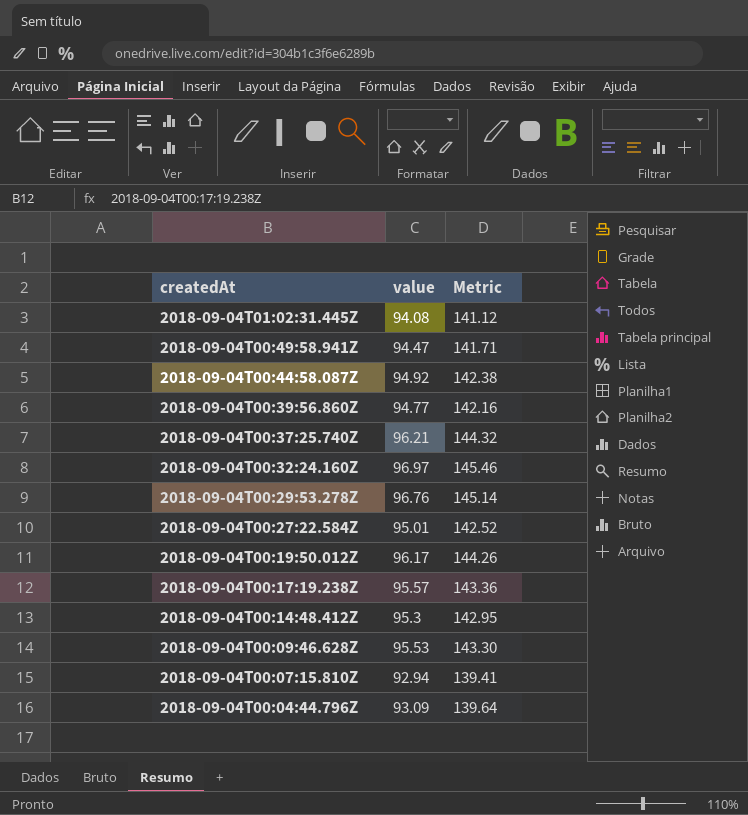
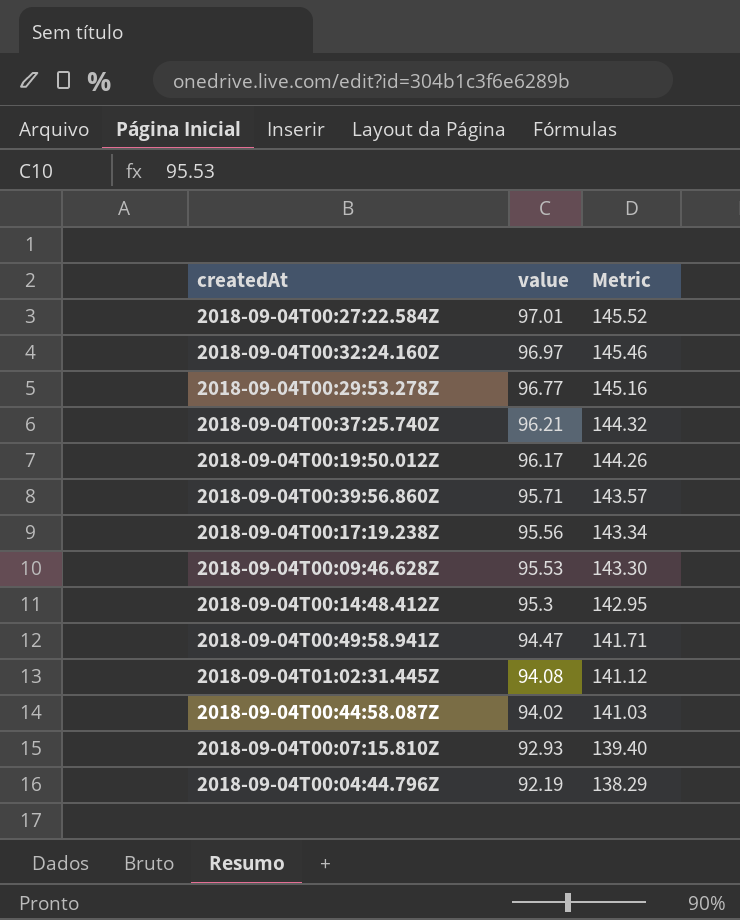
row order: createdAt descending -> value descending
2018-09-04T00:27:22.584Z | value: 95.01 -> 97.01
2018-09-04T00:27:22.584Z | Metric: 142.52 -> 145.52
2018-09-04T00:29:53.278Z | value: 96.76 -> 96.77
2018-09-04T00:29:53.278Z | Metric: 145.14 -> 145.16
2018-09-04T00:39:56.860Z | value: 94.77 -> 95.71
2018-09-04T00:39:56.860Z | Metric: 142.16 -> 143.57
2018-09-04T00:17:19.238Z | value: 95.57 -> 95.56
2018-09-04T00:17:19.238Z | Metric: 143.36 -> 143.34
2018-09-04T00:44:58.087Z | value: 94.92 -> 94.02
2018-09-04T00:44:58.087Z | Metric: 142.38 -> 141.03
2018-09-04T00:07:15.810Z | value: 92.94 -> 92.93
2018-09-04T00:07:15.810Z | Metric: 139.41 -> 139.40
2018-09-04T00:04:44.796Z | value: 93.09 -> 92.19
2018-09-04T00:04:44.796Z | Metric: 139.64 -> 138.29

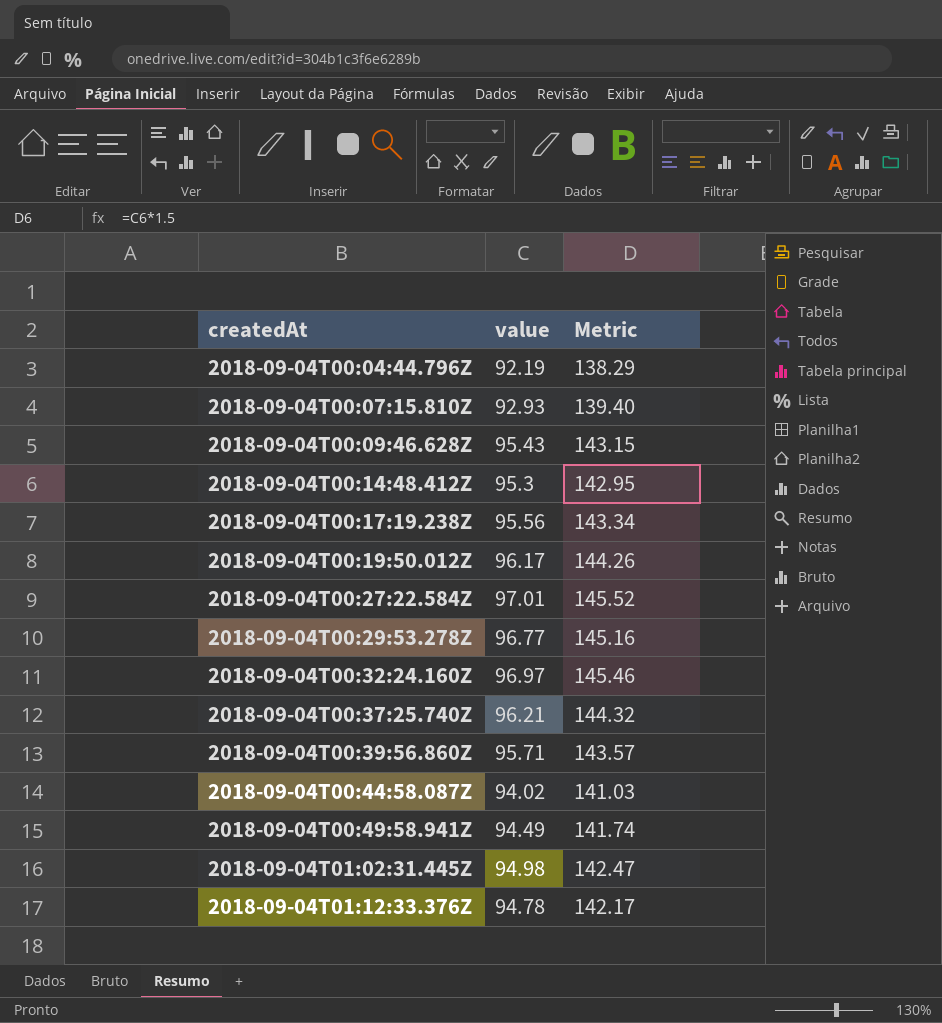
row order: value descending -> createdAt ascending
2018-09-04T00:09:46.628Z | value: 95.53 -> 95.43
2018-09-04T00:09:46.628Z | Metric: 143.30 -> 143.15
2018-09-04T00:49:58.941Z | value: 94.47 -> 94.49
2018-09-04T00:49:58.941Z | Metric: 141.71 -> 141.74
2018-09-04T01:02:31.445Z | value: 94.08 -> 94.98
2018-09-04T01:02:31.445Z | Metric: 141.12 -> 142.47
row 2018-09-04T01:12:33.376Z: none -> 94.78 | 142.17

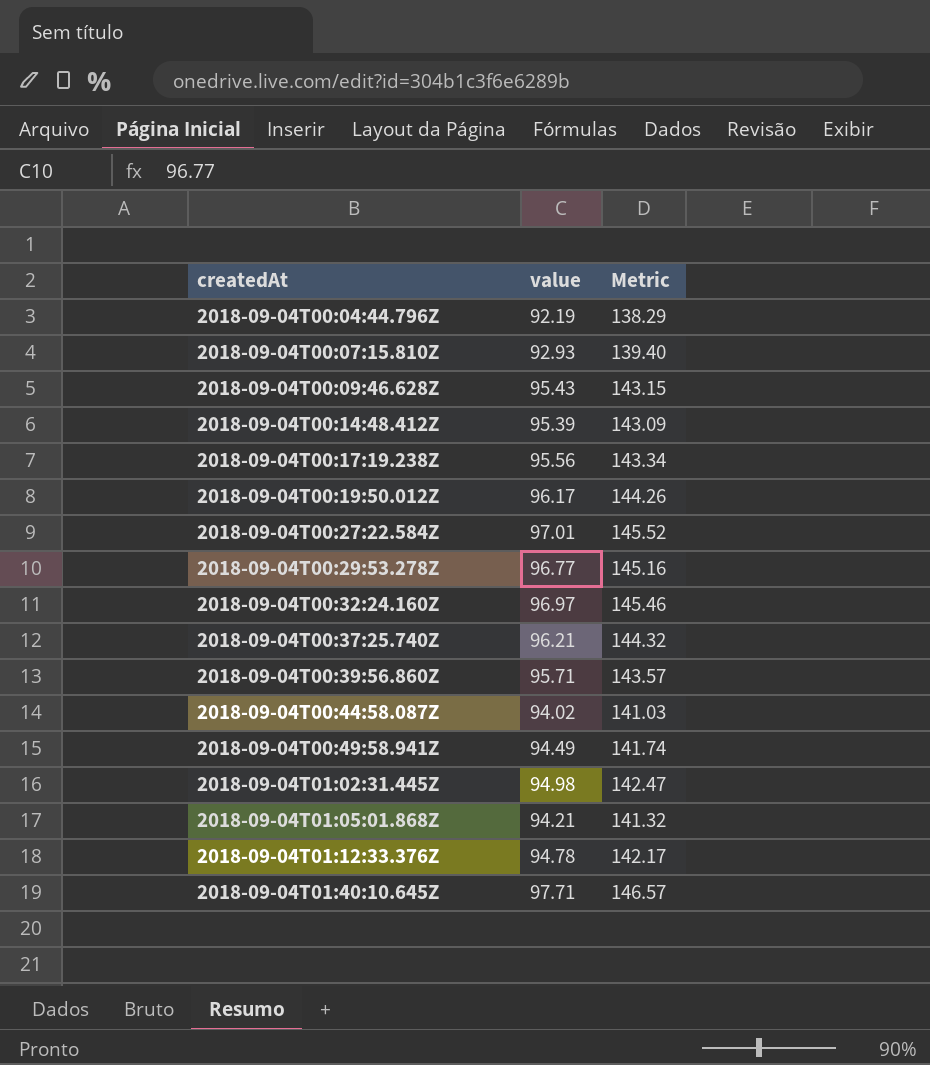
2018-09-04T00:14:48.412Z | value: 95.3 -> 95.39
2018-09-04T00:14:48.412Z | Metric: 142.95 -> 143.09
row 2018-09-04T01:05:01.868Z: none -> 94.21 | 141.32
row 2018-09-04T01:40:10.645Z: none -> 97.71 | 146.57

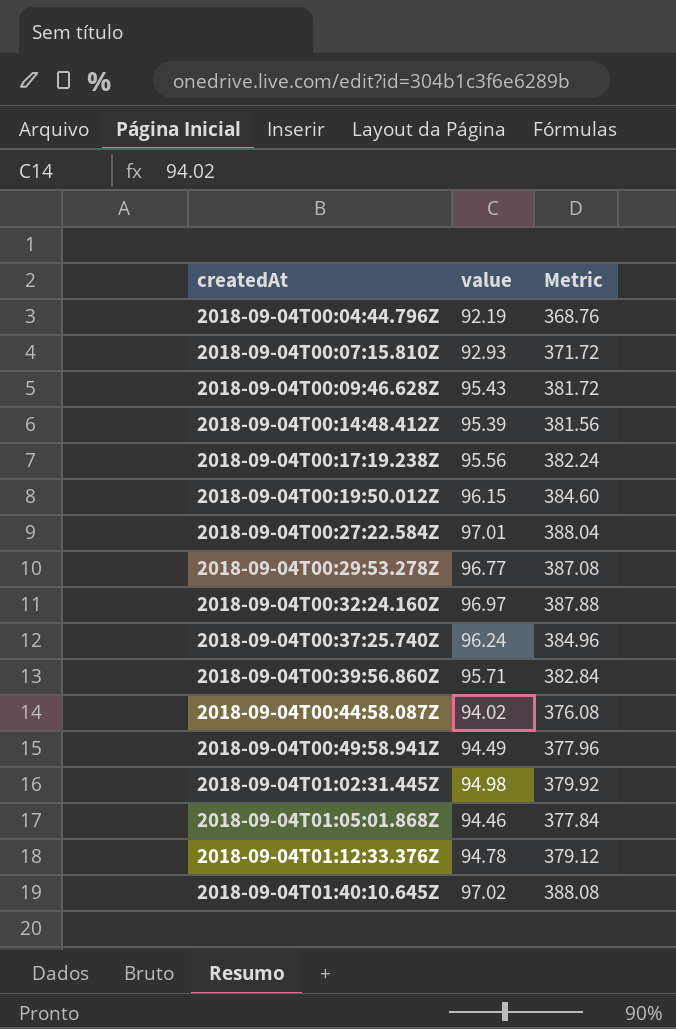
column Metric | formula: [value] * 1.5 -> [value] * 4
2018-09-04T00:19:50.012Z | value: 96.17 -> 96.15
2018-09-04T00:37:25.740Z | value: 96.21 -> 96.24
2018-09-04T01:05:01.868Z | value: 94.21 -> 94.46
2018-09-04T01:40:10.645Z | value: 97.71 -> 97.02

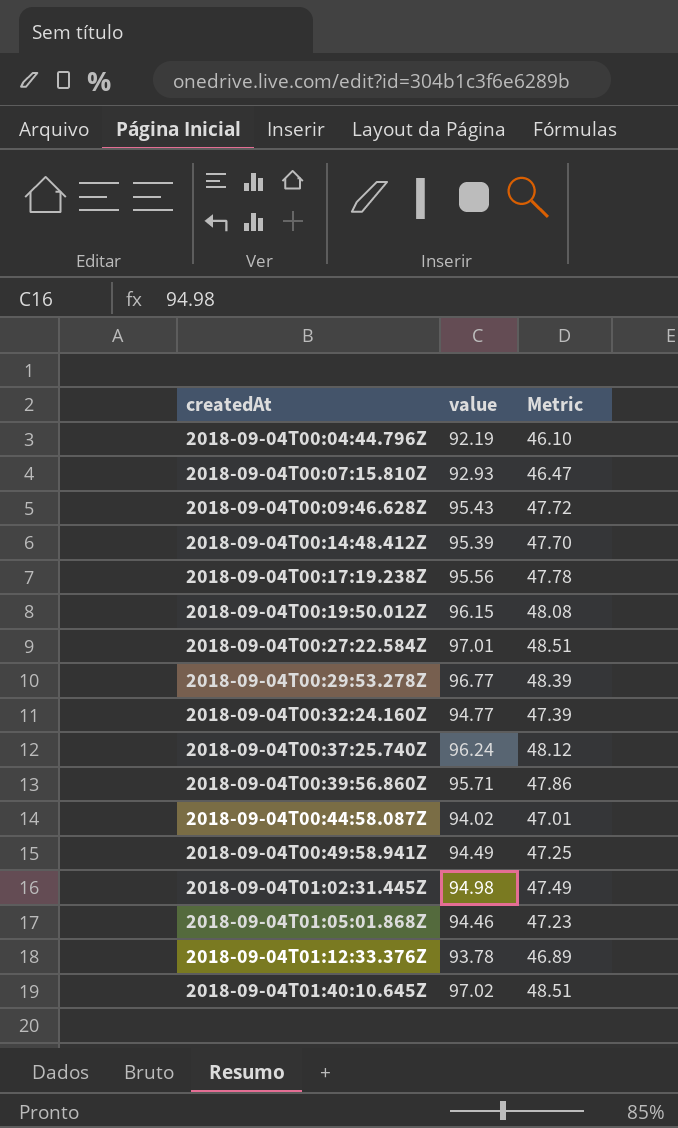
column Metric | formula: [value] * 4 -> [value] * 0.5
2018-09-04T00:32:24.160Z | value: 96.97 -> 94.77
2018-09-04T01:12:33.376Z | value: 94.78 -> 93.78

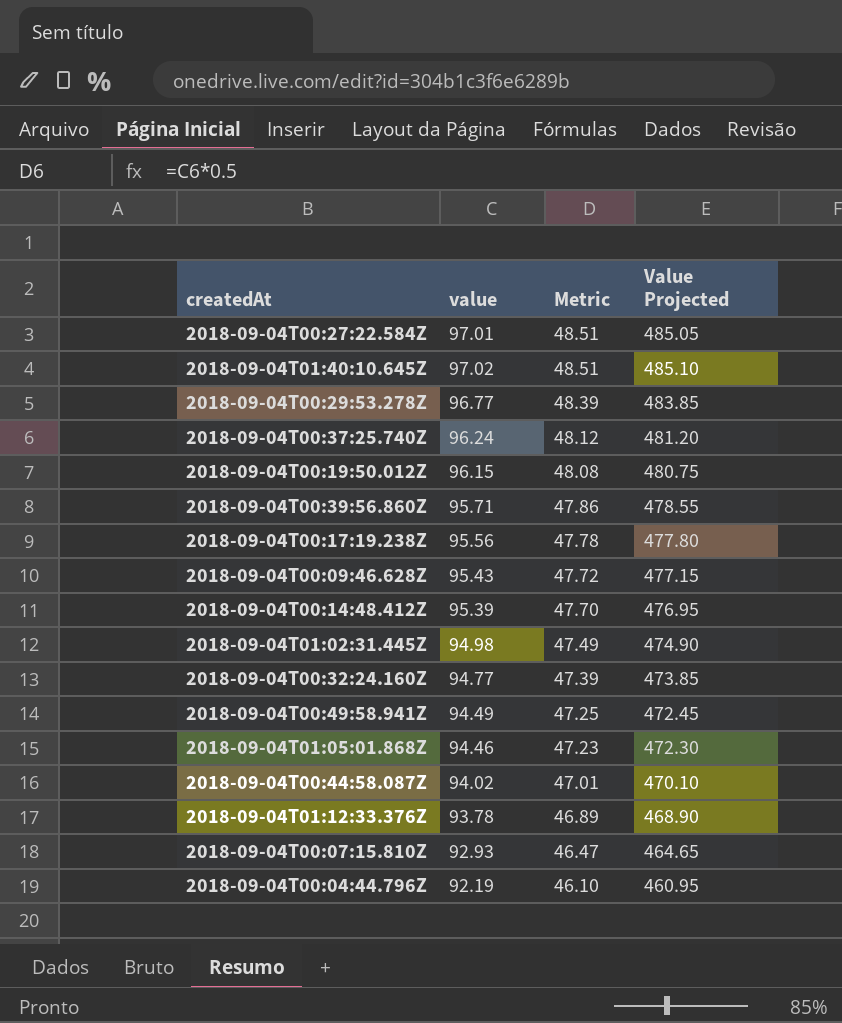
row order: createdAt ascending -> Metric descending
column Value Projected | formula: none -> [value] * 5

